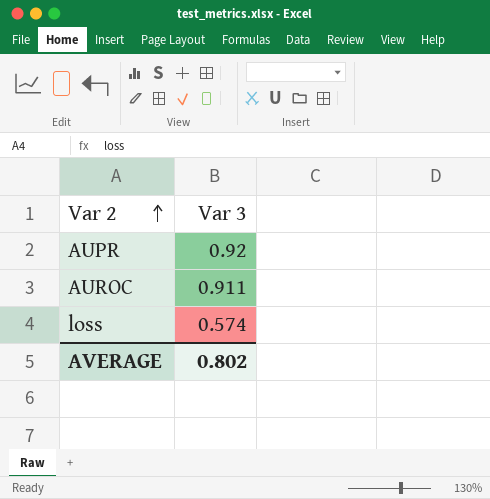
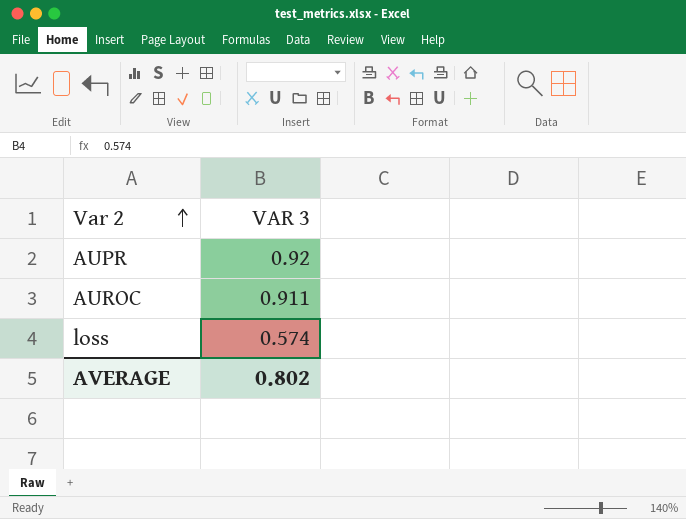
column name: Var 3 -> VAR 3

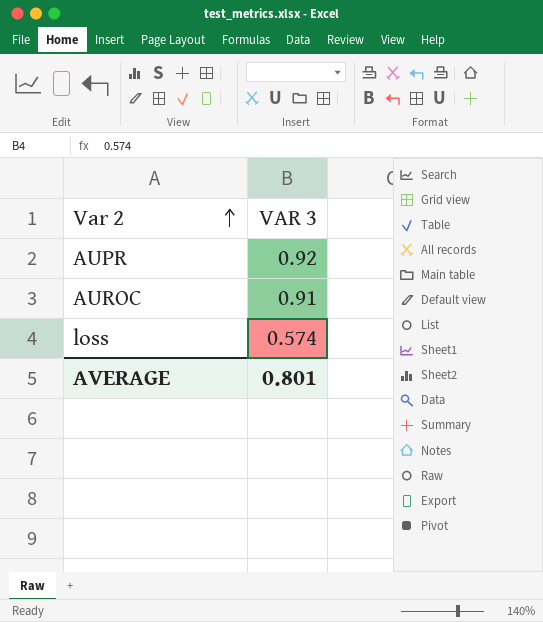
AUROC | VAR 3: 0.911 -> 0.91
AVERAGE | VAR 3: 0.802 -> 0.801

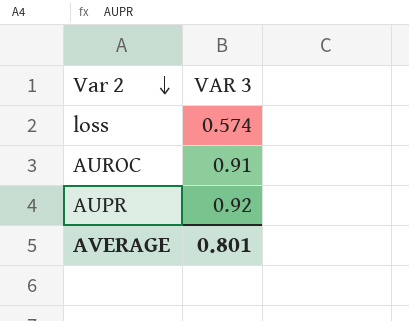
row order: Var 2 ascending -> Var 2 descending

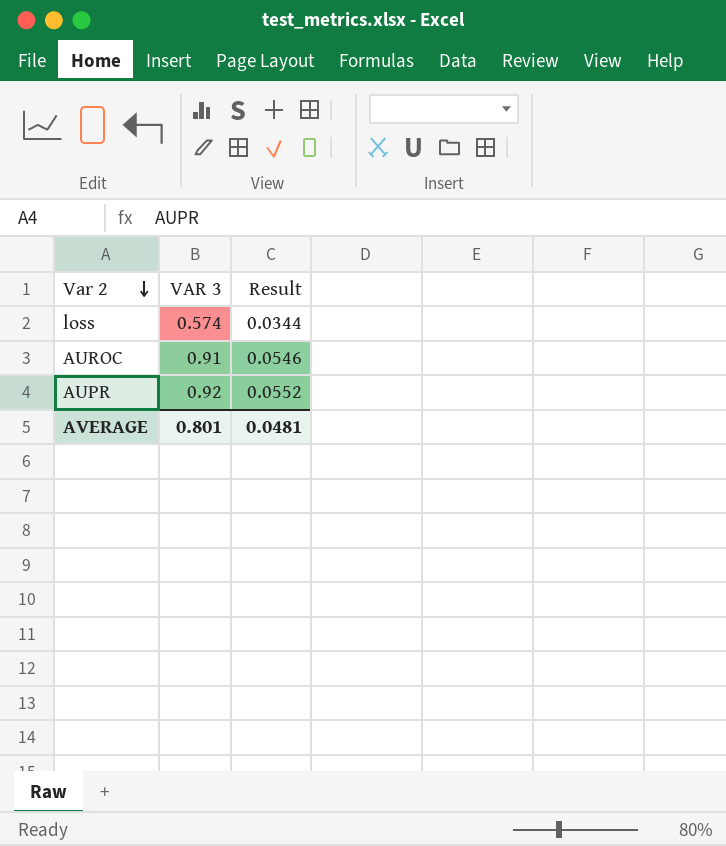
column Result | formula: none -> [VAR 3] * 0.06

